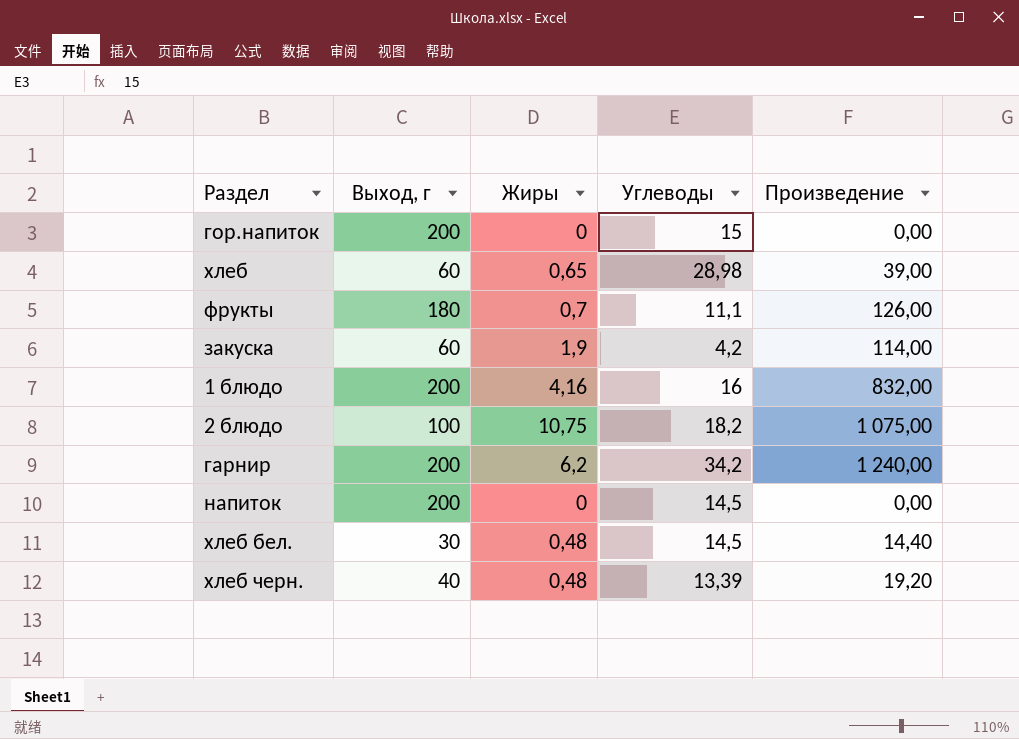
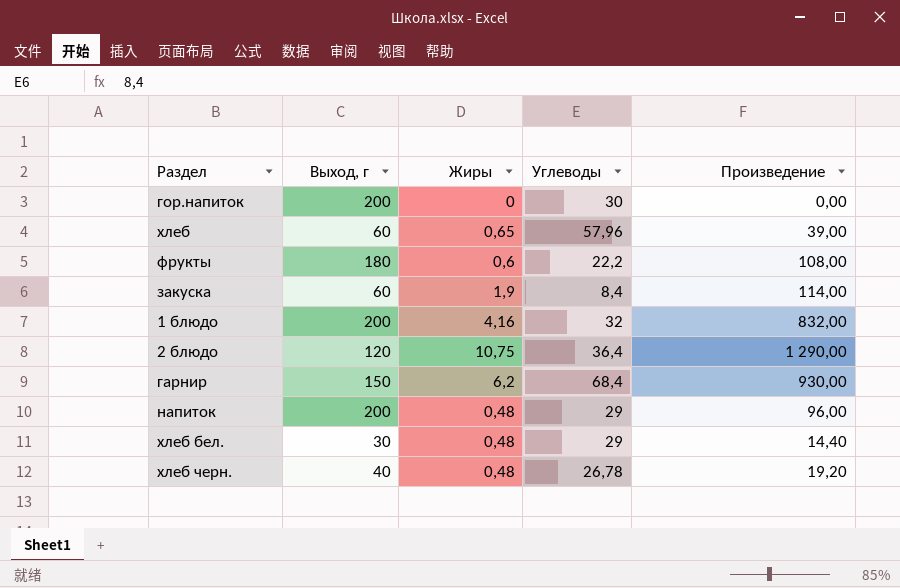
гор.напиток | Углеводы: 15 -> 30
хлеб | Углеводы: 28,98 -> 57,96
фрукты | Жиры: 0,7 -> 0,6
фрукты | Углеводы: 11,1 -> 22,2
фрукты | Произведение: 126,00 -> 108,00
закуска | Углеводы: 4,2 -> 8,4
1 блюдо | Углеводы: 16 -> 32
2 блюдо | Выход, г: 100 -> 120
2 блюдо | Углеводы: 18,2 -> 36,4
2 блюдо | Произведение: 1 075,00 -> 1 290,00
гарнир | Выход, г: 200 -> 150
гарнир | Углеводы: 34,2 -> 68,4
гарнир | Произведение: 1 240,00 -> 930,00
напиток | Жиры: 0 -> 0,48
напиток | Углеводы: 14,5 -> 29
напиток | Произведение: 0,00 -> 96,00
хлеб бел. | Углеводы: 14,5 -> 29
хлеб черн. | Углеводы: 13,39 -> 26,78

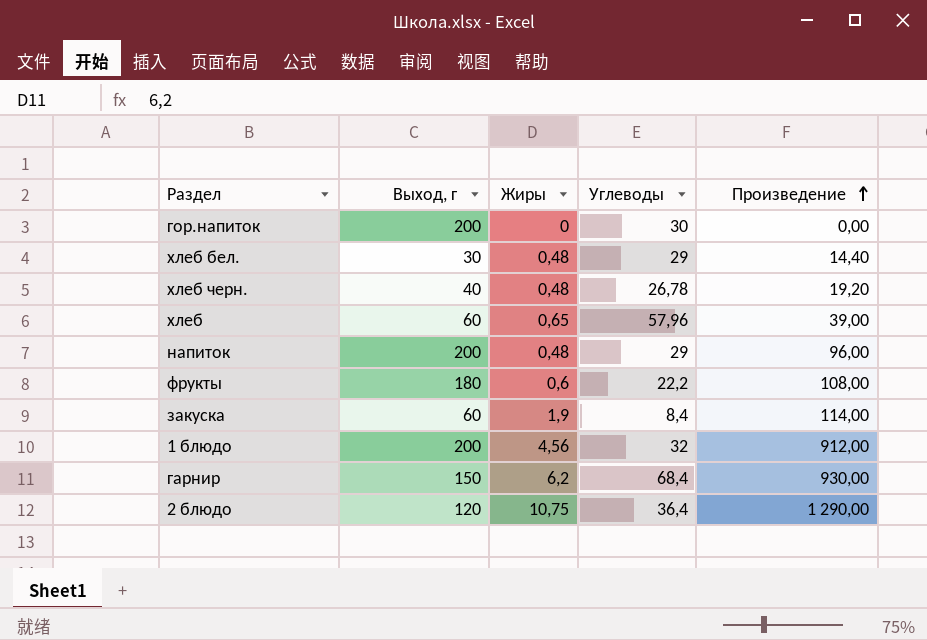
row order: none -> Произведение ascending
1 блюдо | Жиры: 4,16 -> 4,56
1 блюдо | Произведение: 832,00 -> 912,00

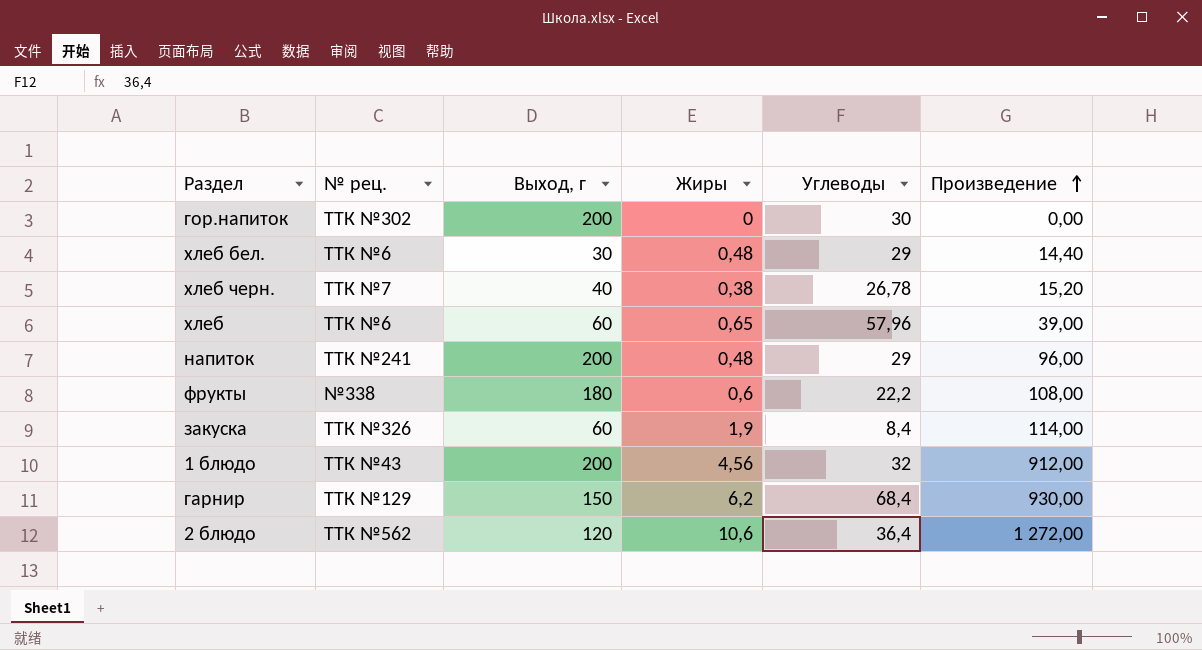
column № рец. | position: none -> 2
хлеб черн. | Жиры: 0,48 -> 0,38
хлеб черн. | Произведение: 19,20 -> 15,20
2 блюдо | Жиры: 10,75 -> 10,6
2 блюдо | Произведение: 1 290,00 -> 1 272,00

